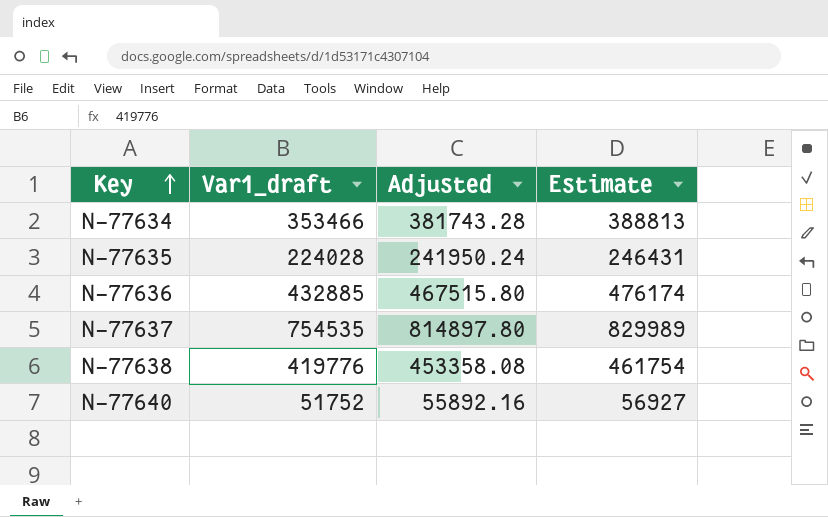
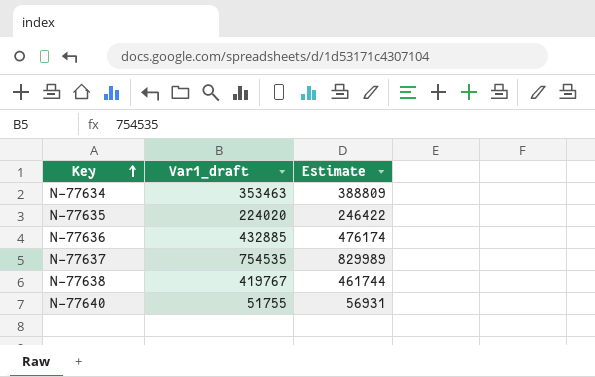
column Adjusted | formula: [Var1_draft] * 1.08 -> none
N-77634 | Var1_draft: 353466 -> 353463
N-77634 | Estimate: 388813 -> 388809
N-77635 | Var1_draft: 224028 -> 224020
N-77635 | Estimate: 246431 -> 246422
N-77638 | Var1_draft: 419776 -> 419767
N-77638 | Estimate: 461754 -> 461744
N-77640 | Var1_draft: 51752 -> 51755
N-77640 | Estimate: 56927 -> 56931

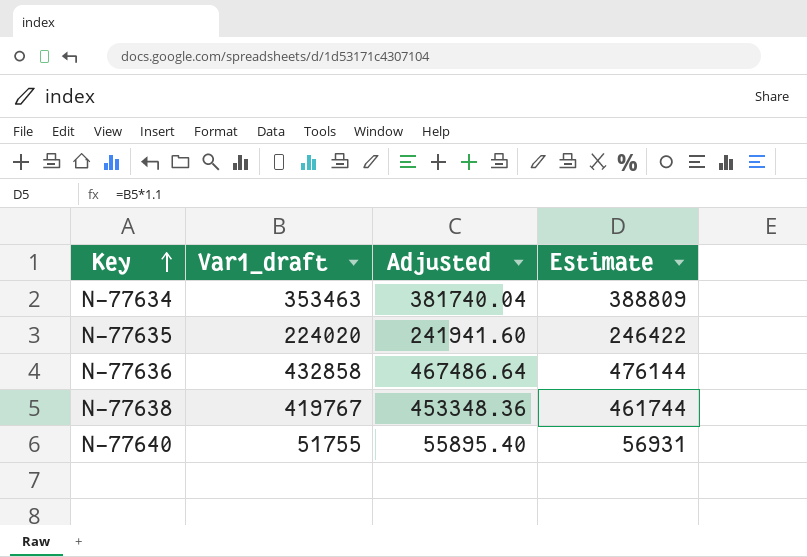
column Adjusted | formula: none -> [Var1_draft] * 1.08
row N-77637: 754535 | 829989 -> none
N-77636 | Var1_draft: 432885 -> 432858
N-77636 | Estimate: 476174 -> 476144

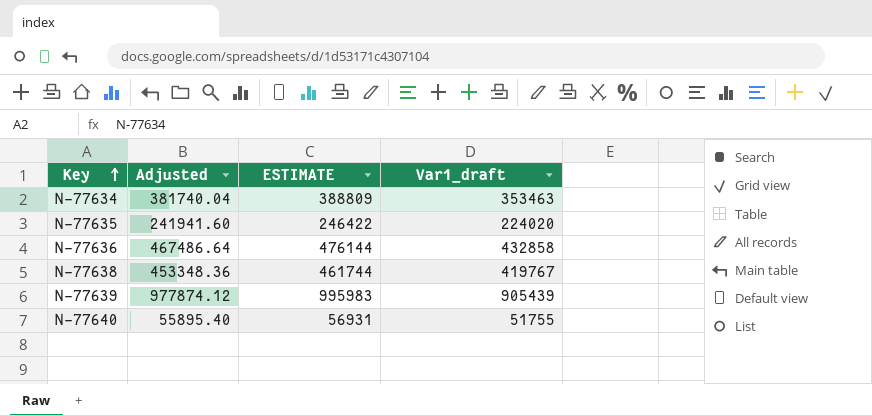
column name: Estimate -> ESTIMATE
column Var1_draft | position: 2 -> 4
row N-77639: none -> 977874.12 | 995983 | 905439

